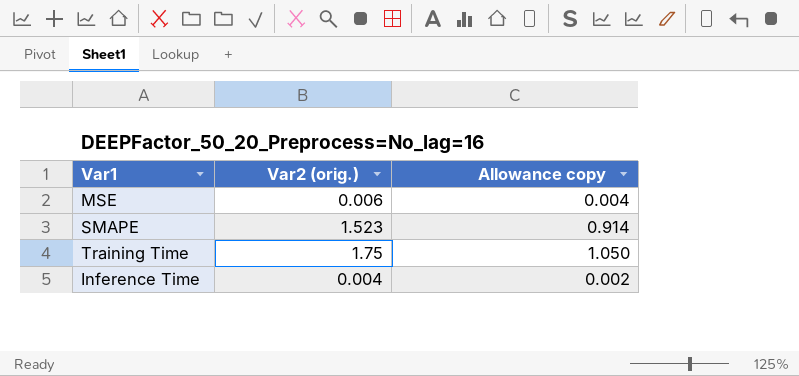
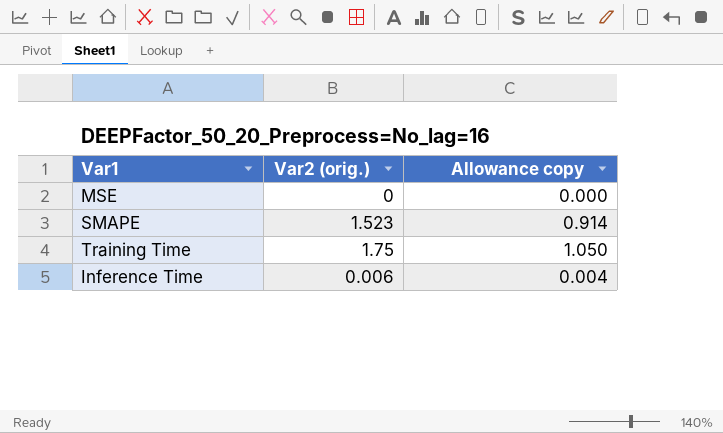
MSE | Var2 (orig.): 0.006 -> 0
MSE | Allowance copy: 0.004 -> 0.000
Inference Time | Var2 (orig.): 0.004 -> 0.006
Inference Time | Allowance copy: 0.002 -> 0.004

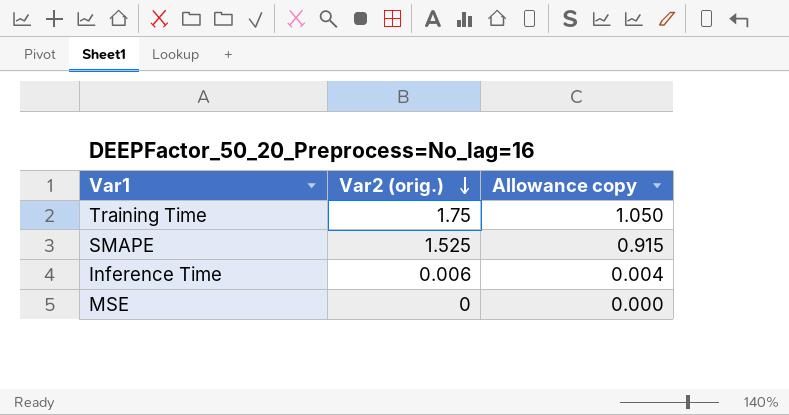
row order: none -> Var2 (orig.) descending
SMAPE | Var2 (orig.): 1.523 -> 1.525
SMAPE | Allowance copy: 0.914 -> 0.915

